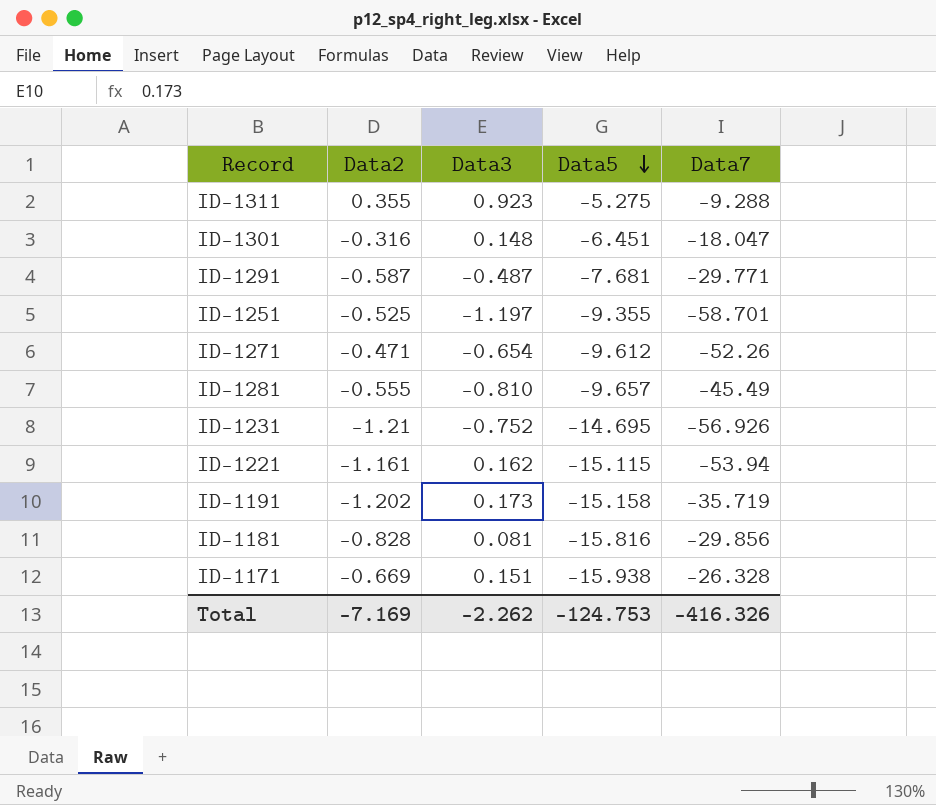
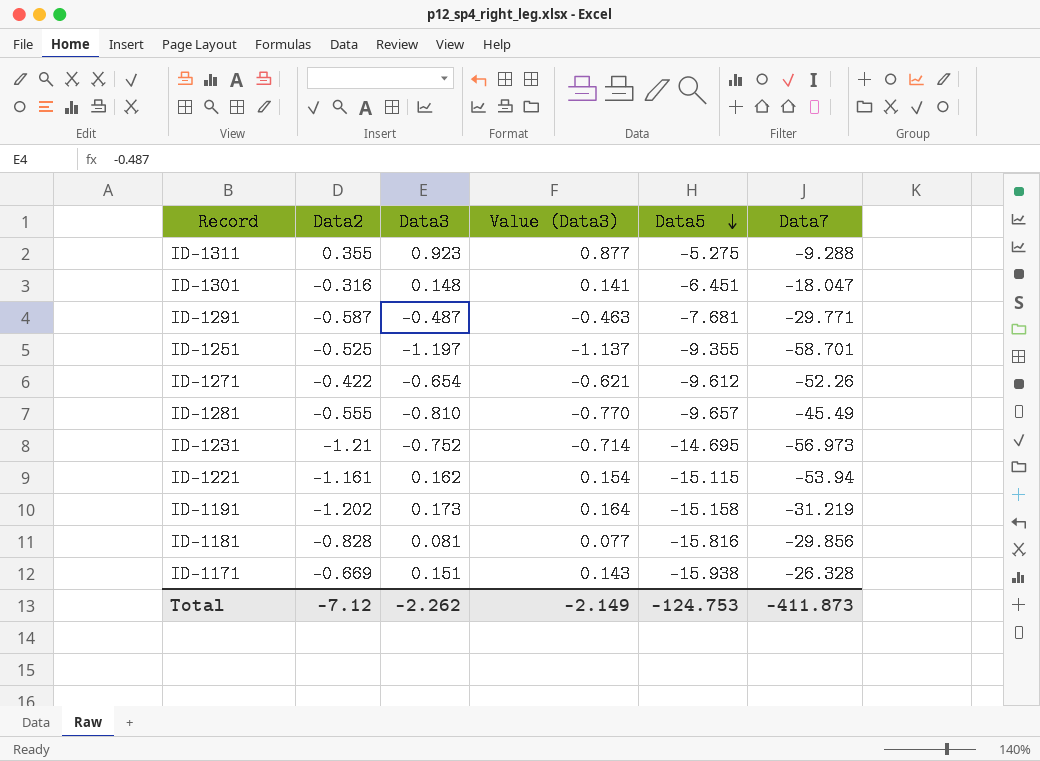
column Value (Data3) | formula: none -> [Data3] * 0.95
ID-1271 | Data2: -0.471 -> -0.422
ID-1231 | Data7: -56.926 -> -56.973
ID-1191 | Data7: -35.719 -> -31.219
Total | Data2: -7.169 -> -7.12
Total | Data7: -416.326 -> -411.873

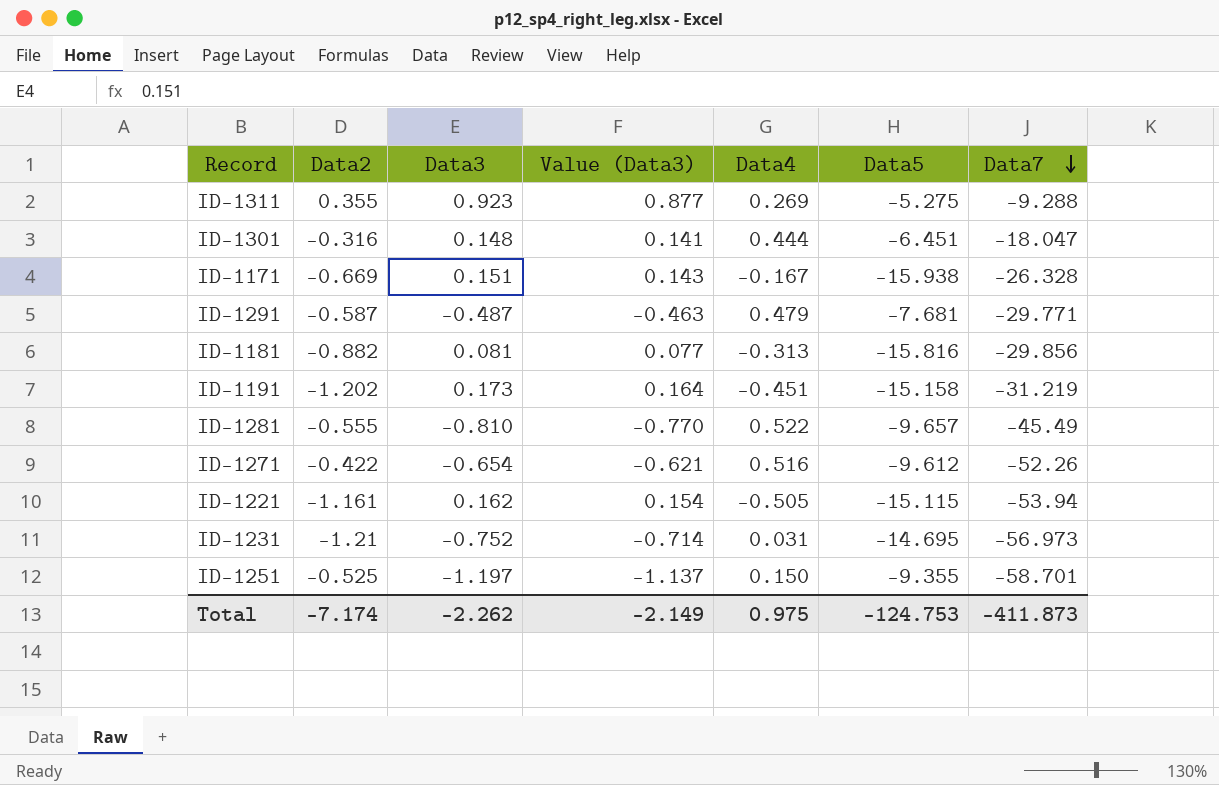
row order: Data5 descending -> Data7 descending
column Data4 | position: none -> 5
ID-1181 | Data2: -0.828 -> -0.882
Total | Data2: -7.12 -> -7.174

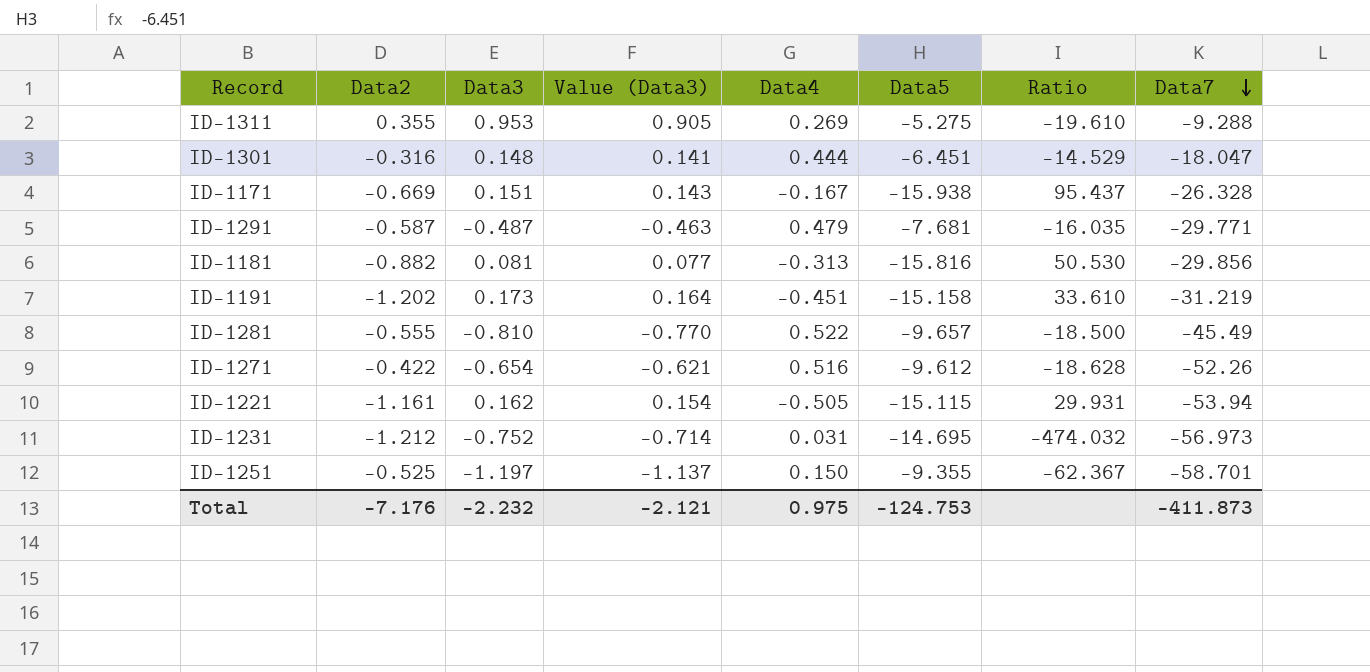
column Ratio | formula: none -> [Data5] / [Data4]
ID-1311 | Data3: 0.923 -> 0.953
ID-1311 | Value (Data3): 0.877 -> 0.905
ID-1231 | Data2: -1.21 -> -1.212
Total | Data2: -7.174 -> -7.176
Total | Data3: -2.262 -> -2.232
Total | Value (Data3): -2.149 -> -2.121

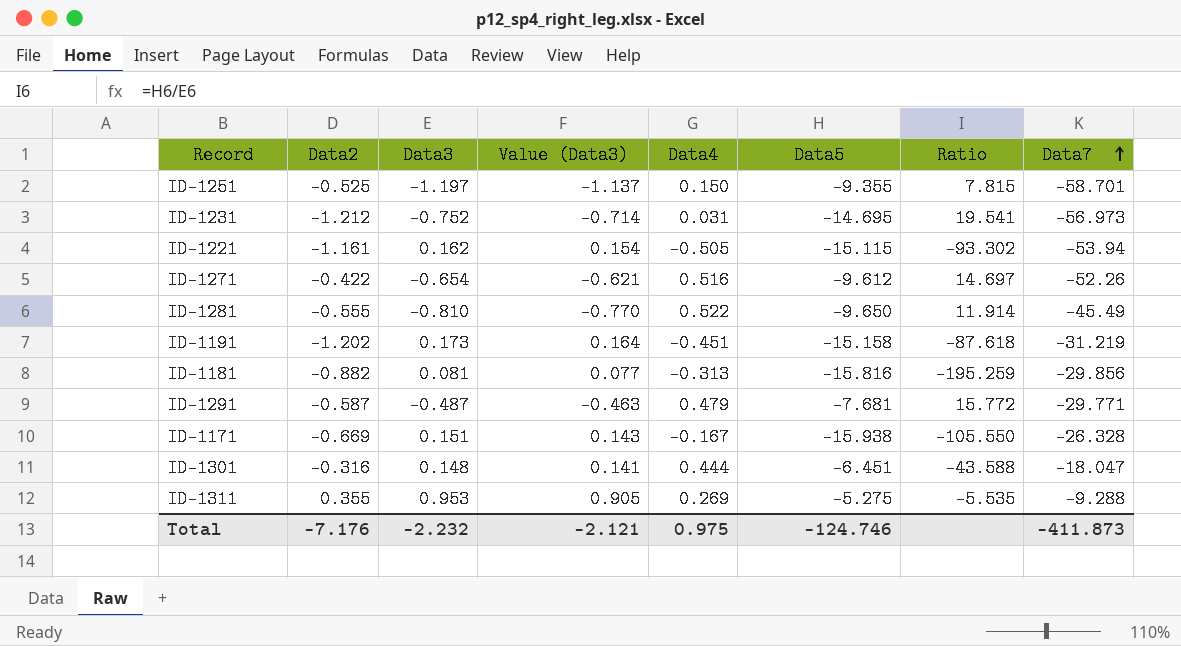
row order: Data7 descending -> Data7 ascending
column Ratio | formula: [Data5] / [Data4] -> [Data5] / [Data3]
ID-1281 | Data5: -9.657 -> -9.650
Total | Data5: -124.753 -> -124.746

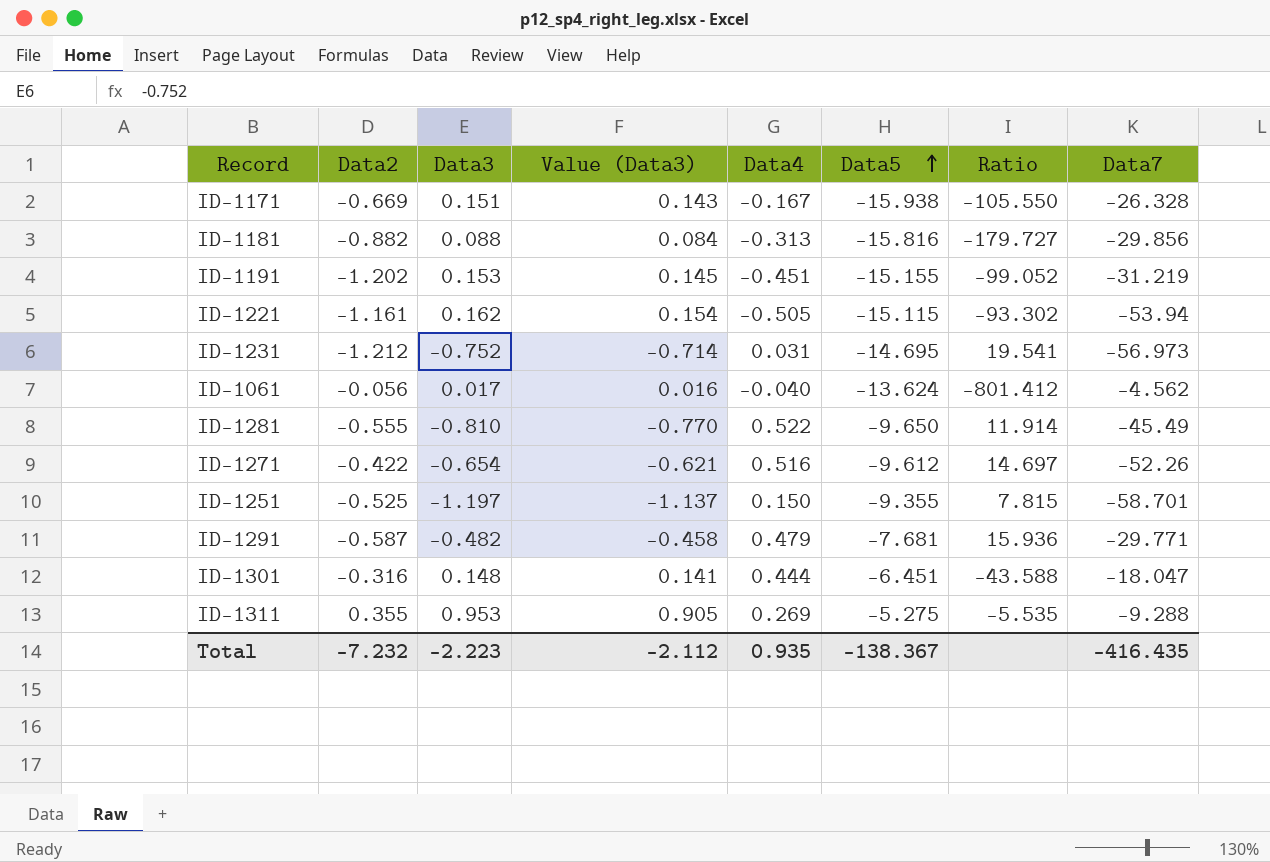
row order: Data7 ascending -> Data5 ascending
ID-1181 | Data3: 0.081 -> 0.088
ID-1181 | Value (Data3): 0.077 -> 0.084
ID-1181 | Ratio: -195.259 -> -179.727
ID-1191 | Data3: 0.173 -> 0.153
ID-1191 | Value (Data3): 0.164 -> 0.145
ID-1191 | Data5: -15.158 -> -15.155
ID-1191 | Ratio: -87.618 -> -99.052
row ID-1061: none -> -0.056 | 0.017 | 0.016 | -0.040 | -13.624 | -801.412 | -4.562
ID-1291 | Data3: -0.487 -> -0.482
ID-1291 | Value (Data3): -0.463 -> -0.458
ID-1291 | Ratio: 15.772 -> 15.936
Total | Data2: -7.176 -> -7.232
Total | Data3: -2.232 -> -2.223
Total | Value (Data3): -2.121 -> -2.112
Total | Data4: 0.975 -> 0.935
Total | Data5: -124.746 -> -138.367
Total | Data7: -411.873 -> -416.435

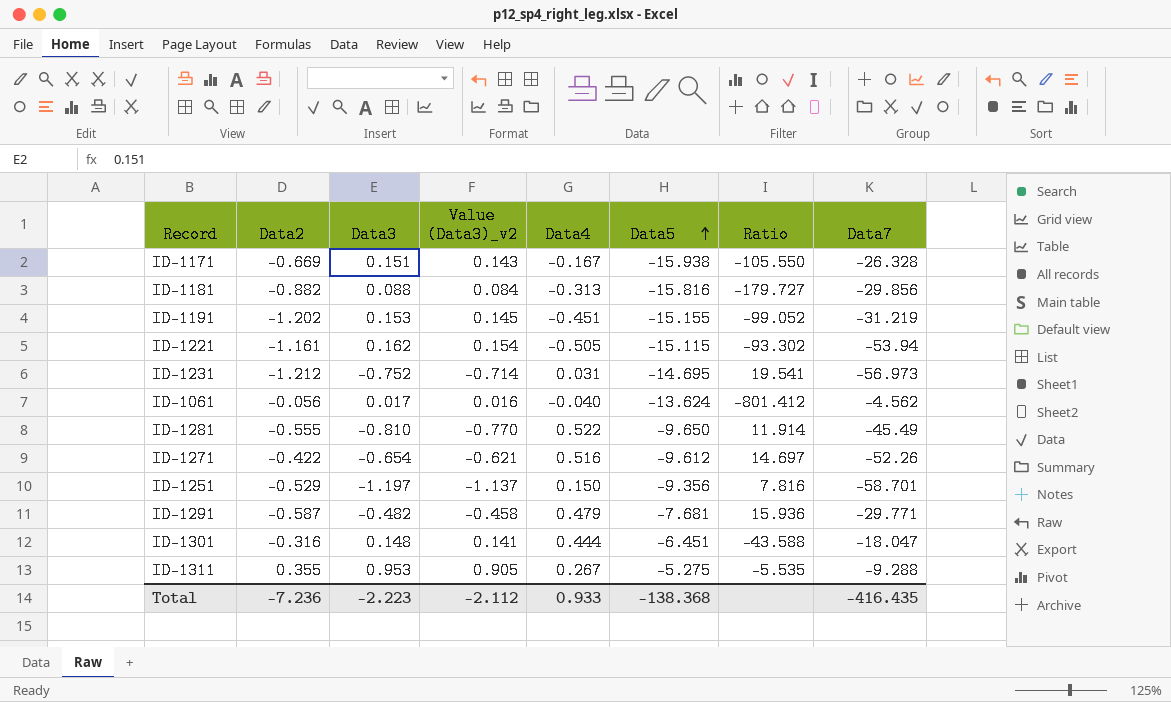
column name: Value (Data3) -> Value (Data3)_v2
ID-1251 | Data2: -0.525 -> -0.529
ID-1251 | Data5: -9.355 -> -9.356
ID-1251 | Ratio: 7.815 -> 7.816
ID-1311 | Data4: 0.269 -> 0.267
Total | Data2: -7.232 -> -7.236
Total | Data4: 0.935 -> 0.933
Total | Data5: -138.367 -> -138.368

